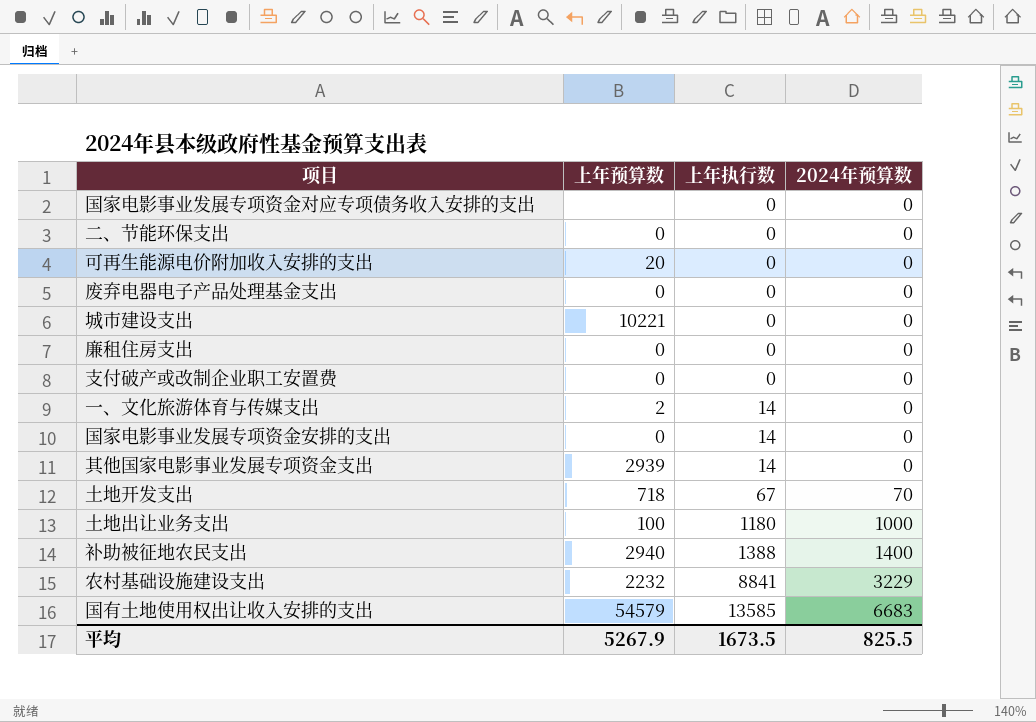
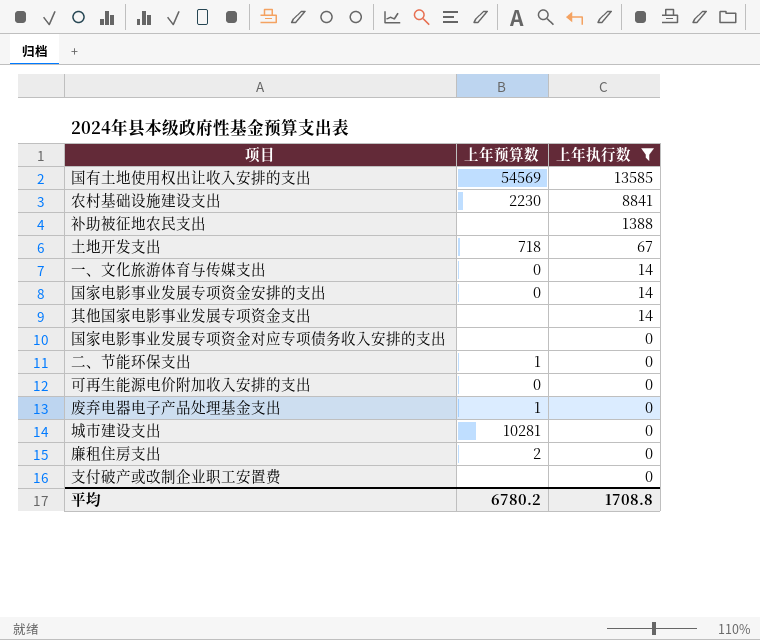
filter: none -> 上年执行数 != 1180
row order: 上年执行数 ascending -> 上年执行数 descending
column 2024年预算数 | position: 4 -> none
国有土地使用权出让收入安排的支出 | 上年预算数: 54579 -> 54569
农村基础设施建设支出 | 上年预算数: 2232 -> 2230
补助被征地农民支出 | 上年预算数: 2940 -> none
一、文化旅游体育与传媒支出 | 上年预算数: 2 -> 0
其他国家电影事业发展专项资金支出 | 上年预算数: 2939 -> none
二、节能环保支出 | 上年预算数: 0 -> 1
可再生能源电价附加收入安排的支出 | 上年预算数: 20 -> 0
废弃电器电子产品处理基金支出 | 上年预算数: 0 -> 1
城市建设支出 | 上年预算数: 10221 -> 10281
廉租住房支出 | 上年预算数: 0 -> 2
支付破产或改制企业职工安置费 | 上年预算数: 0 -> none
平均 | 上年预算数: 5267.9 -> 6780.2
平均 | 上年执行数: 1673.5 -> 1708.8

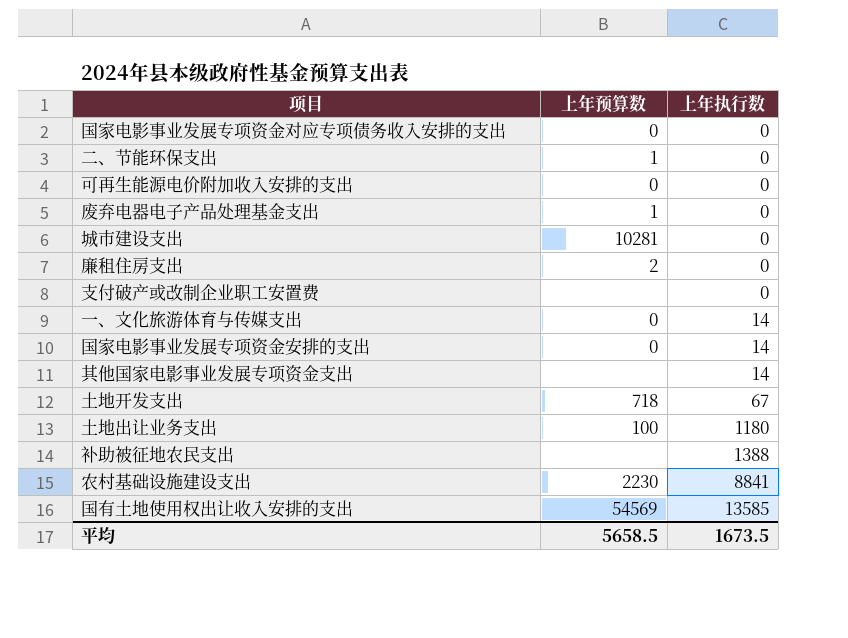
filter: 上年执行数 != 1180 -> none
row order: 上年执行数 descending -> 上年执行数 ascending
国家电影事业发展专项资金对应专项债务收入安排的支出 | 上年预算数: none -> 0
平均 | 上年预算数: 6780.2 -> 5658.5
平均 | 上年执行数: 1708.8 -> 1673.5

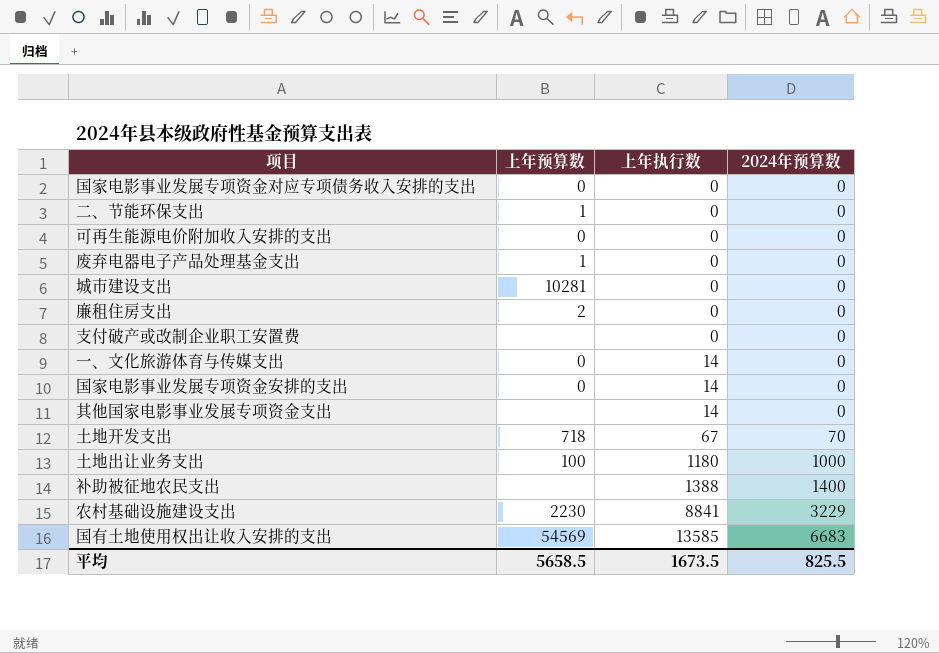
column 2024年预算数 | position: none -> 4

